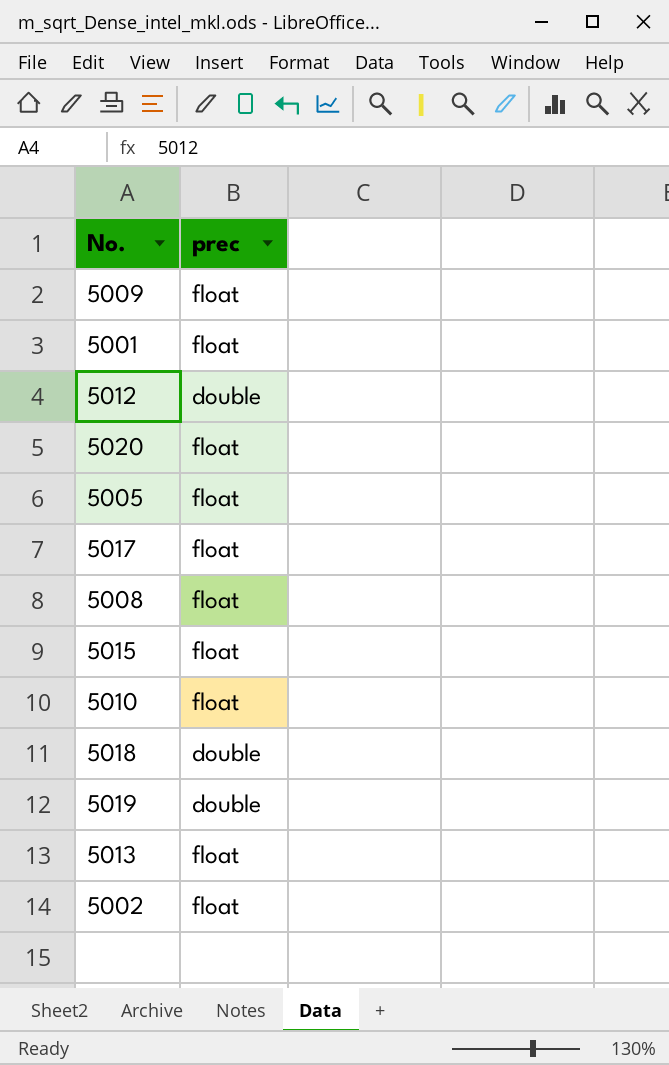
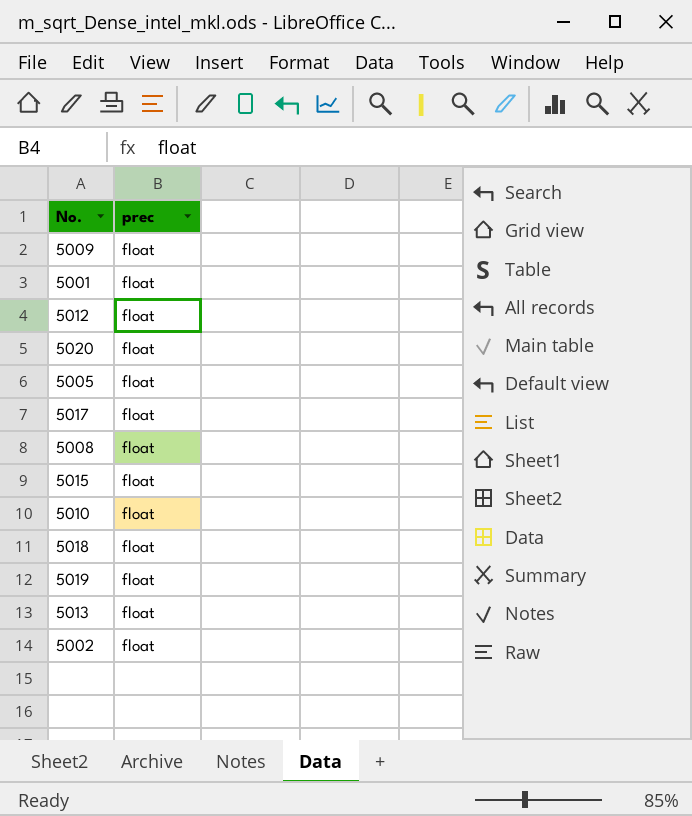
5012 | prec: double -> float
5018 | prec: double -> float
5019 | prec: double -> float

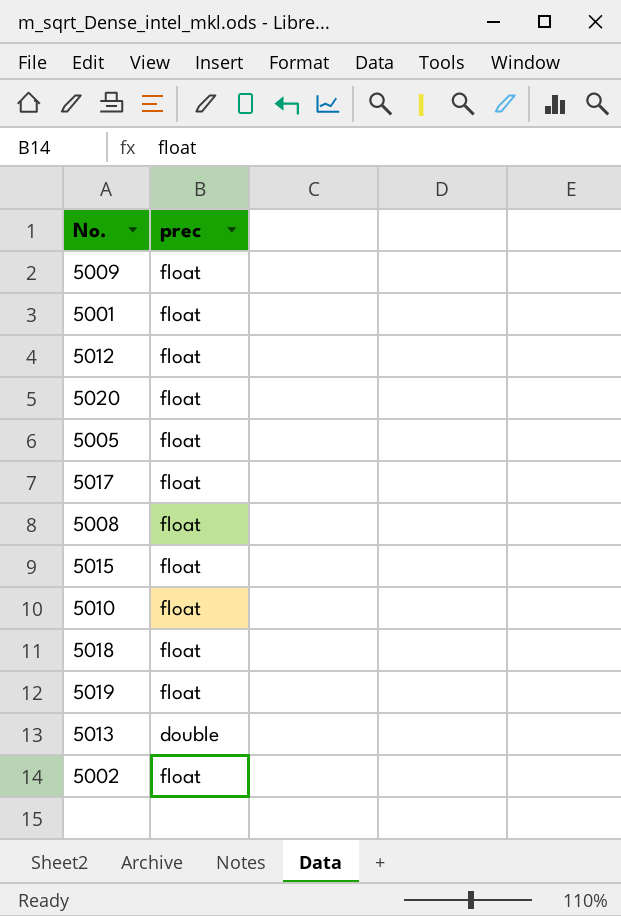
5013 | prec: float -> double

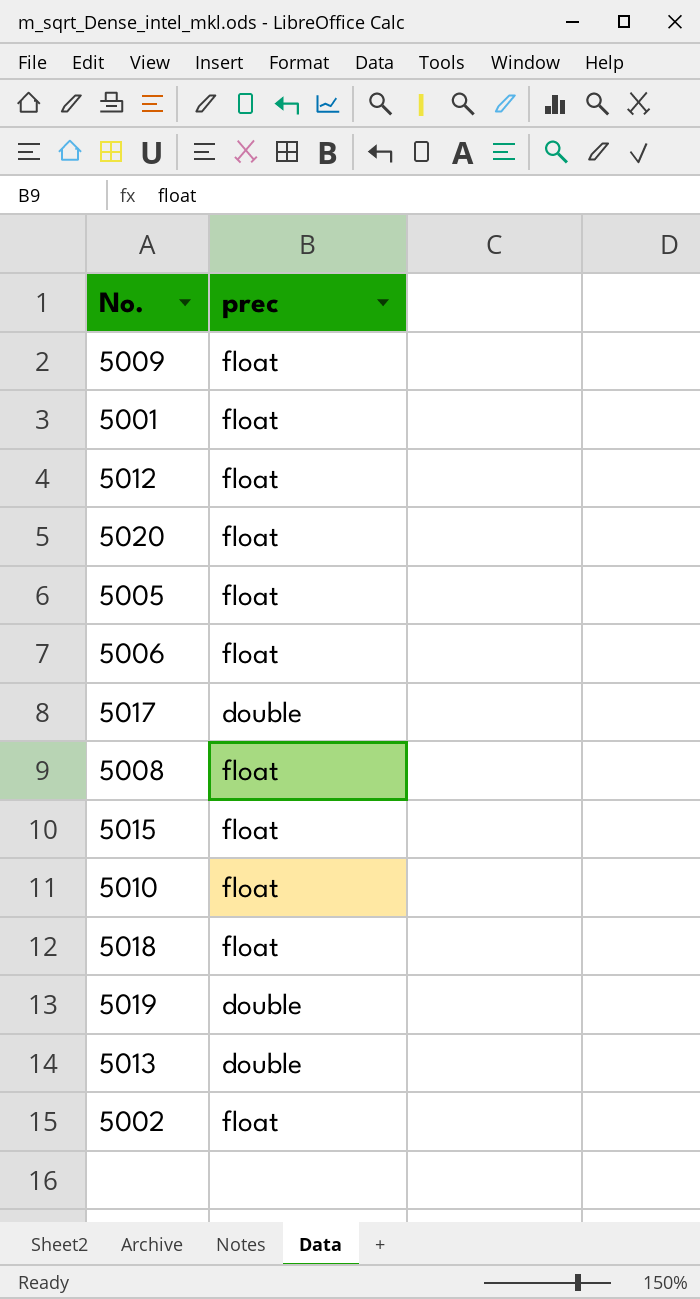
row 5006: none -> float
5017 | prec: float -> double
5019 | prec: float -> double

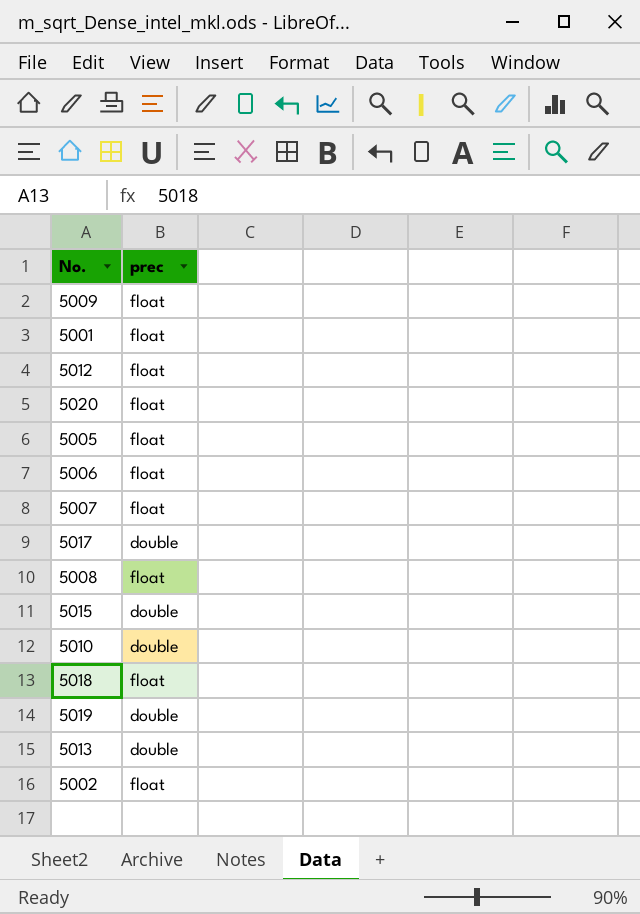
row 5007: none -> float
5015 | prec: float -> double
5010 | prec: float -> double

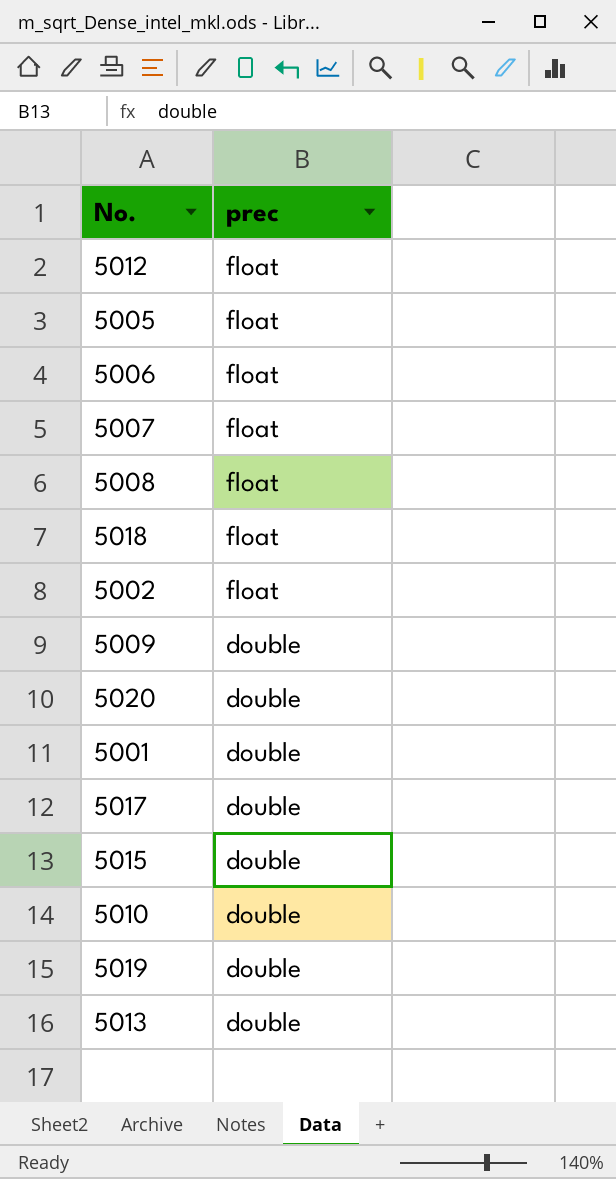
row order: none -> prec descending
5009 | prec: float -> double
5020 | prec: float -> double
5001 | prec: float -> double

